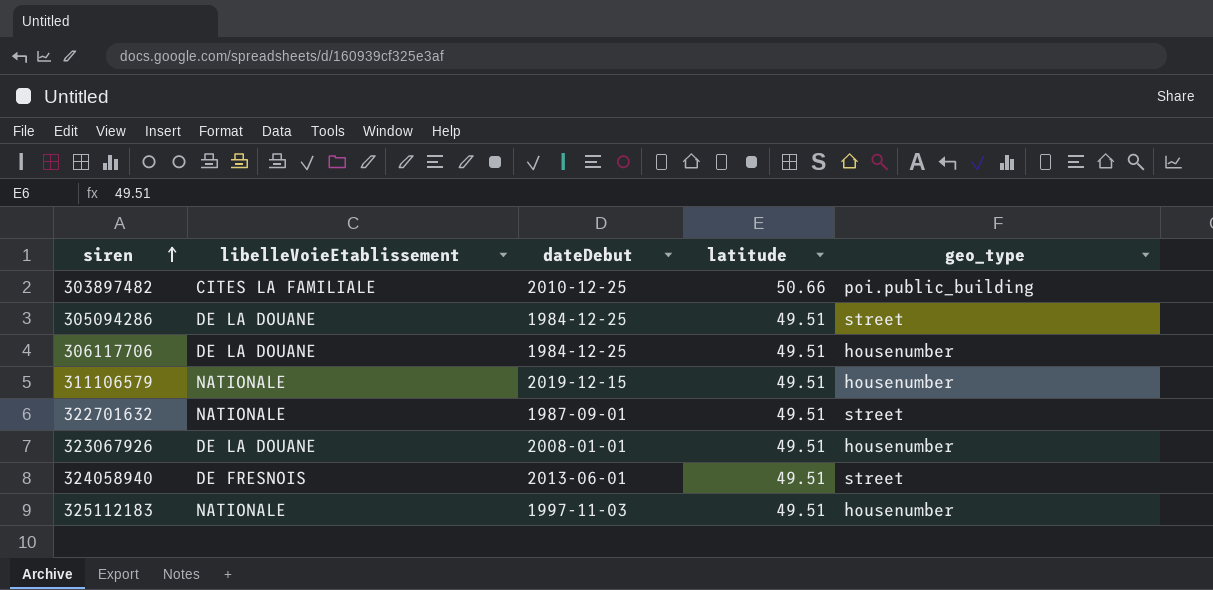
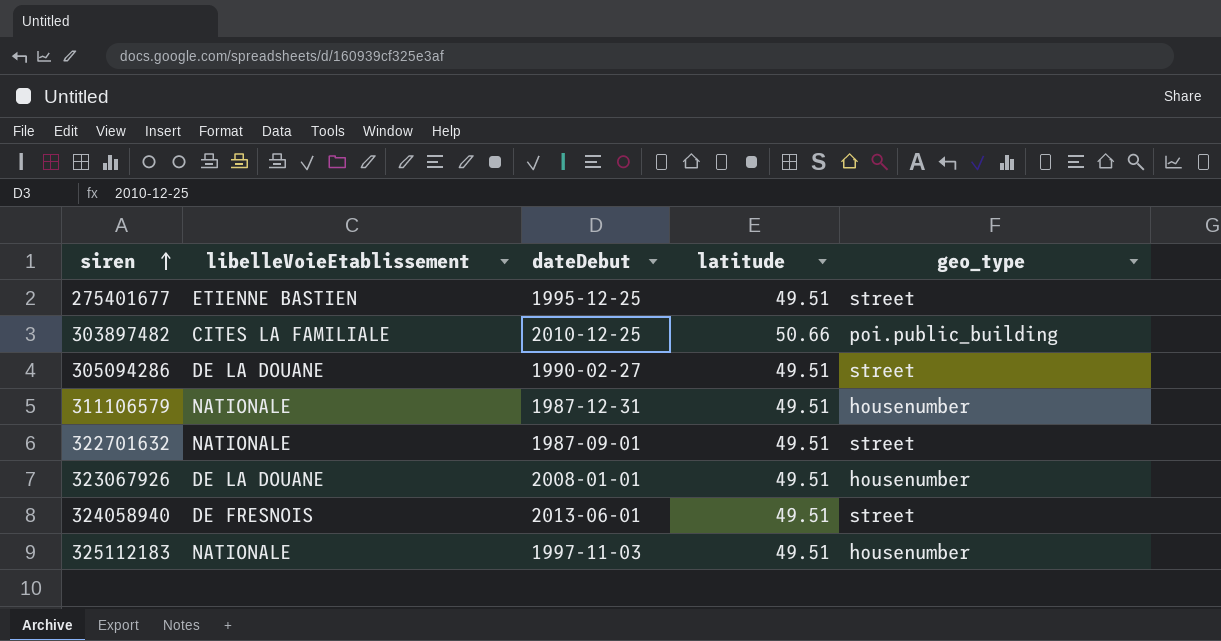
row 306117706: DE LA DOUANE | 1984-12-25 | 49.51 | housenumber -> none
row 275401677: none -> ETIENNE BASTIEN | 1995-12-25 | 49.51 | street
305094286 | dateDebut: 1984-12-25 -> 1990-02-27
311106579 | dateDebut: 2019-12-15 -> 1987-12-31

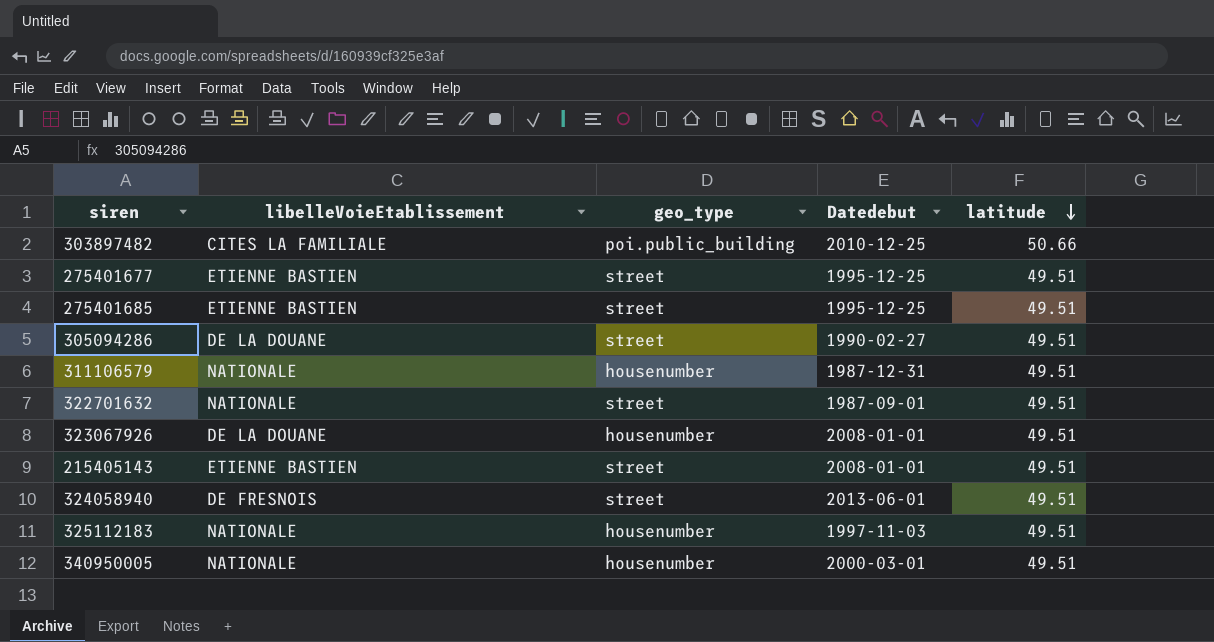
row order: siren ascending -> latitude descending
column geo_type | position: 5 -> 3
column name: dateDebut -> Datedebut
row 275401685: none -> ETIENNE BASTIEN | street | 1995-12-25 | 49.51
row 215405143: none -> ETIENNE BASTIEN | street | 2008-01-01 | 49.51
row 340950005: none -> NATIONALE | housenumber | 2000-03-01 | 49.51

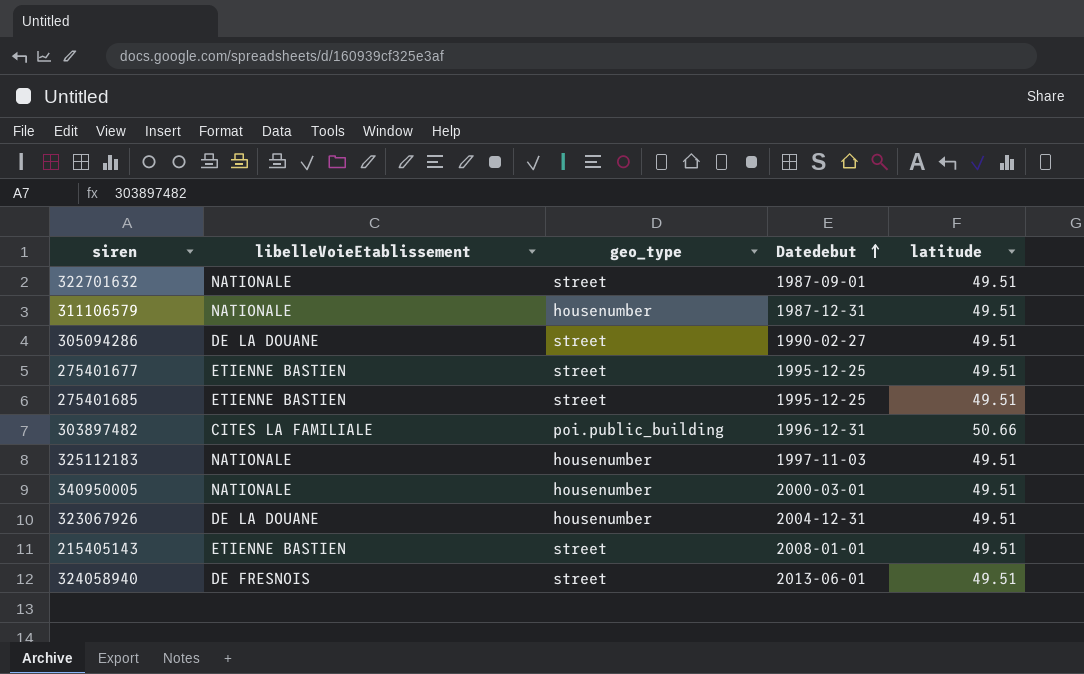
row order: latitude descending -> Datedebut ascending
303897482 | Datedebut: 2010-12-25 -> 1996-12-31
323067926 | Datedebut: 2008-01-01 -> 2004-12-31

